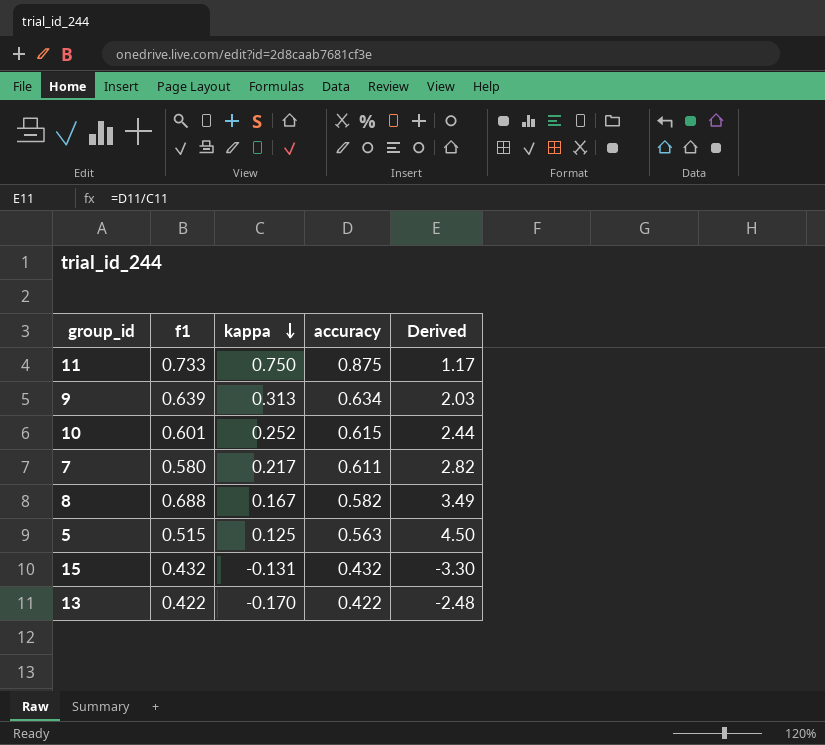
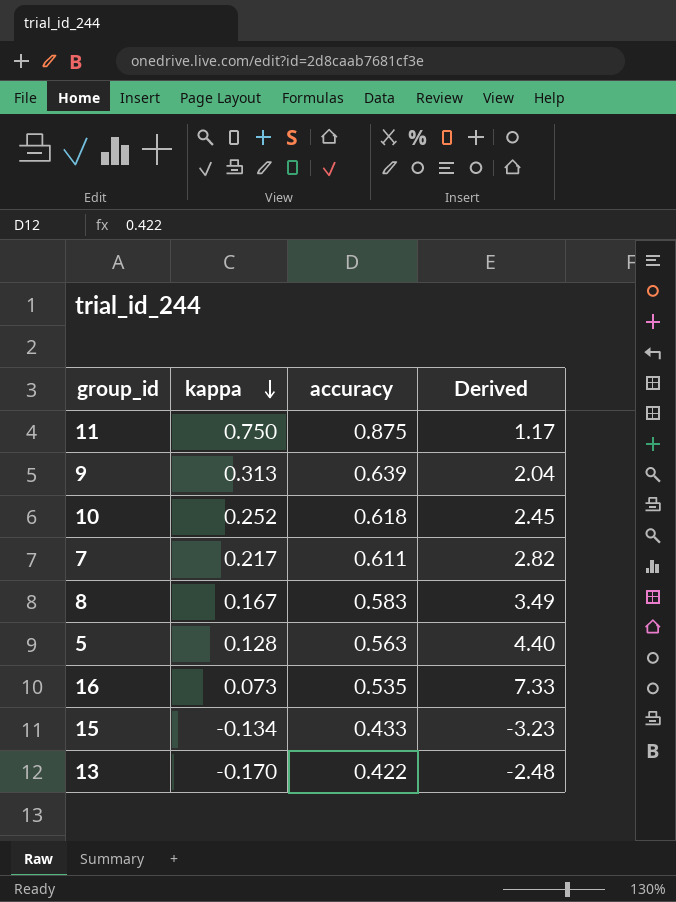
column f1 | position: 2 -> none
9 | accuracy: 0.634 -> 0.639
9 | Derived: 2.03 -> 2.04
10 | accuracy: 0.615 -> 0.618
10 | Derived: 2.44 -> 2.45
8 | accuracy: 0.582 -> 0.583
5 | kappa: 0.125 -> 0.128
5 | Derived: 4.50 -> 4.40
row 16: none -> 0.073 | 0.535 | 7.33
15 | kappa: -0.131 -> -0.134
15 | accuracy: 0.432 -> 0.433
15 | Derived: -3.30 -> -3.23

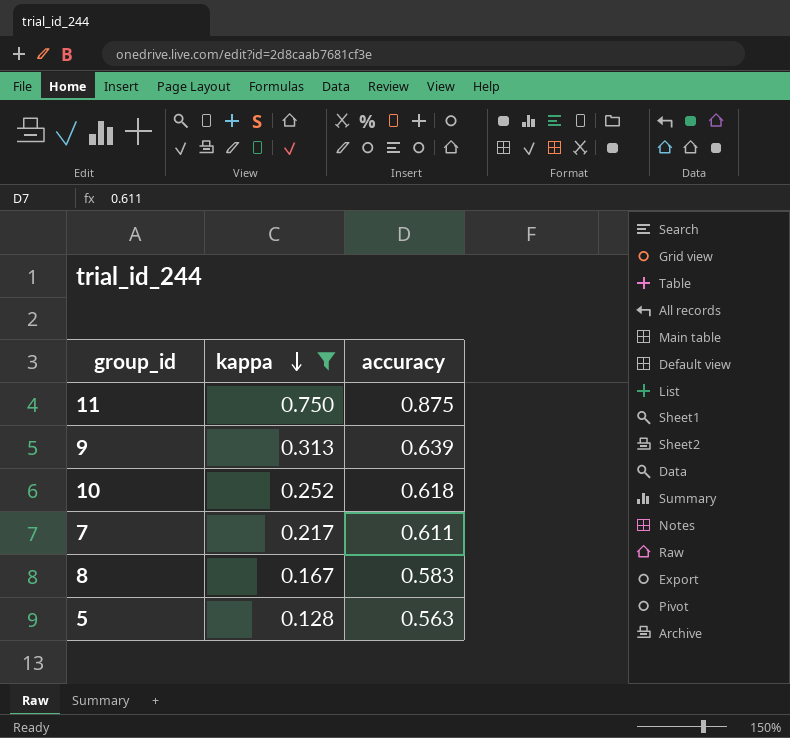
filter: none -> kappa >= 0.128
column Derived | formula: [accuracy] / [kappa] -> none

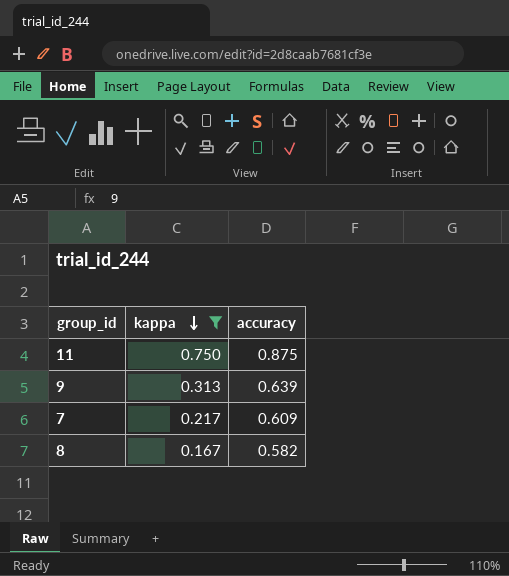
row 10: 0.252 | 0.618 -> none
row 5: 0.128 | 0.563 -> none
7 | accuracy: 0.611 -> 0.609
8 | accuracy: 0.583 -> 0.582

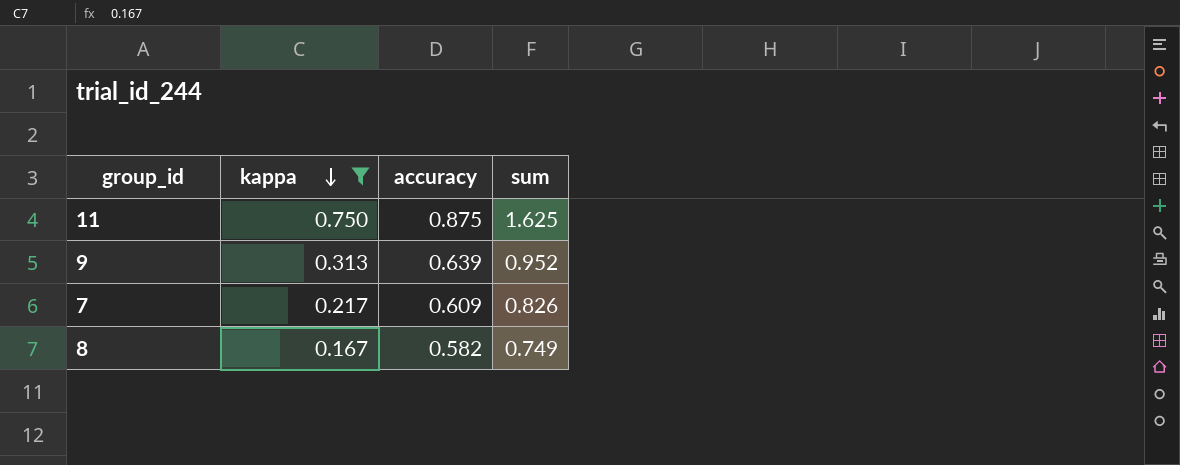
column sum | formula: none -> [kappa] + [accuracy]

